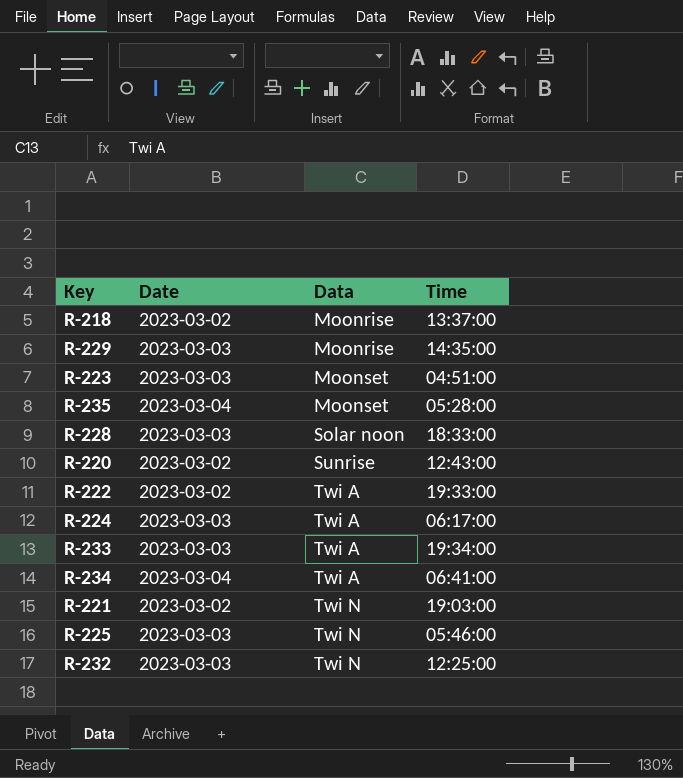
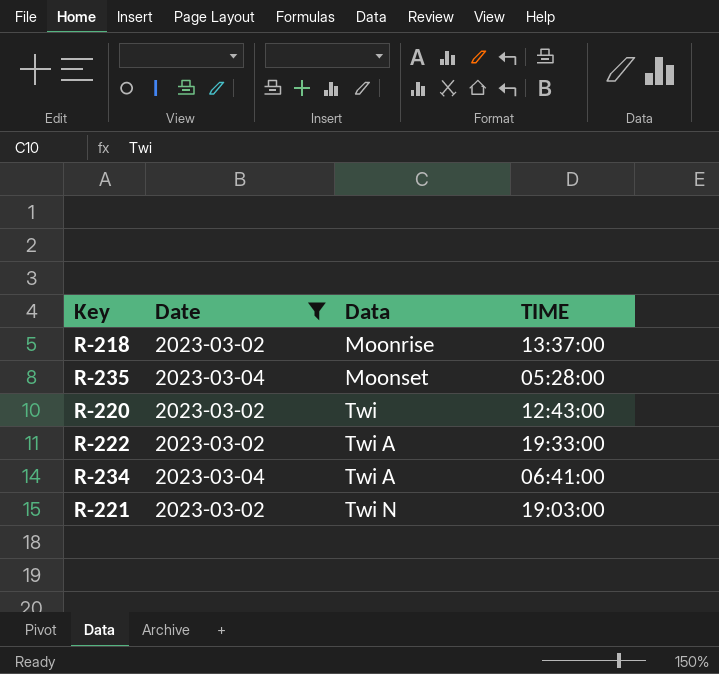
filter: none -> Date != 2023-03-03
column name: Time -> TIME
R-220 | Data: Sunrise -> Twi

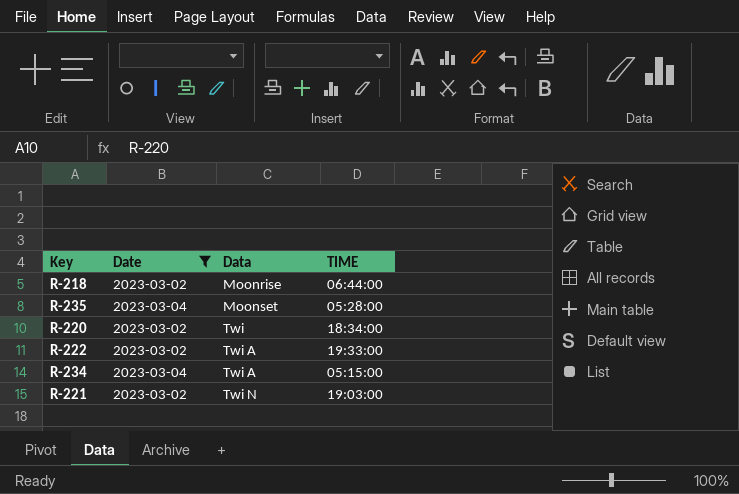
R-218 | TIME: 13:37:00 -> 06:44:00
R-220 | TIME: 12:43:00 -> 18:34:00
R-234 | TIME: 06:41:00 -> 05:15:00

